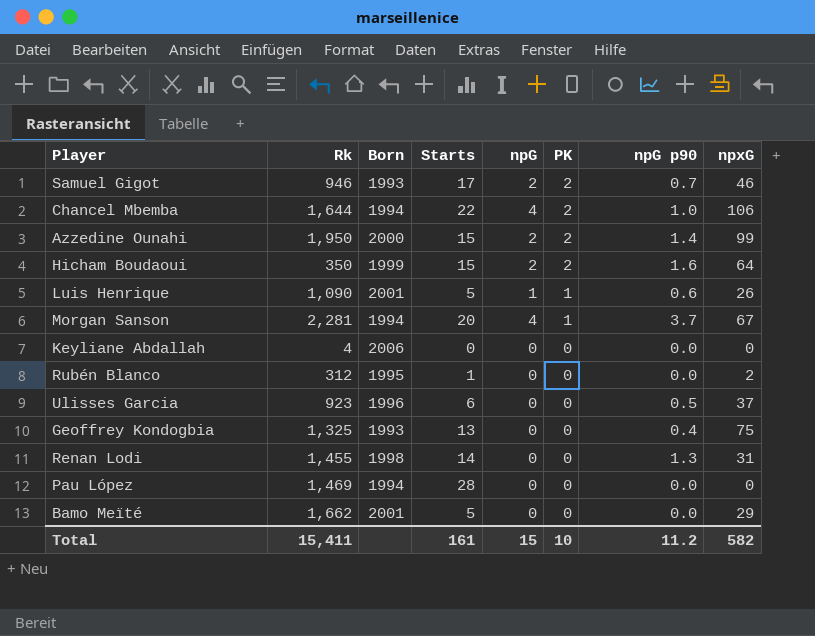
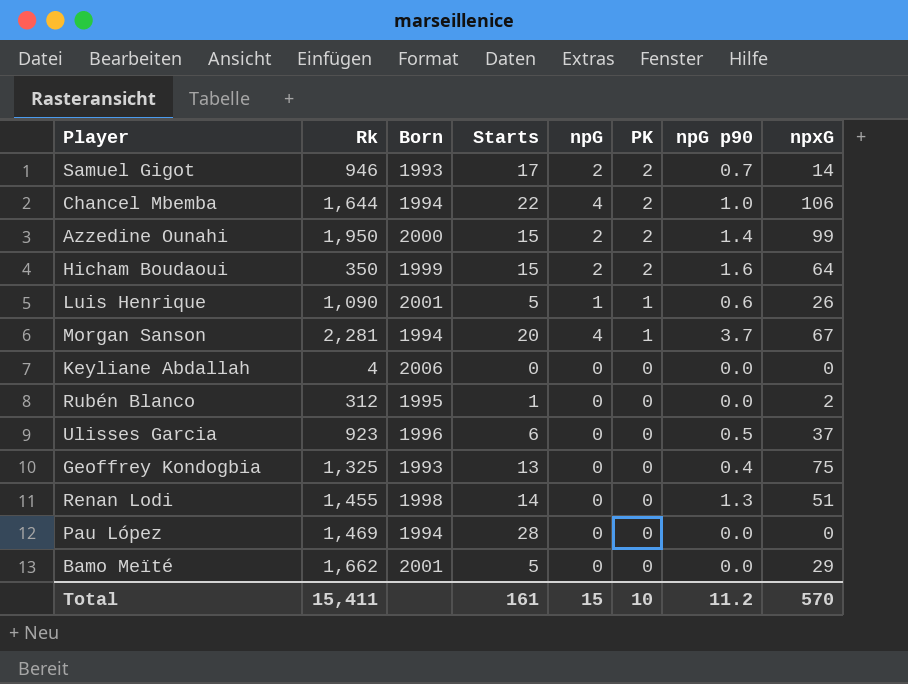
Samuel Gigot | npxG: 46 -> 14
Renan Lodi | npxG: 31 -> 51
Total | npxG: 582 -> 570

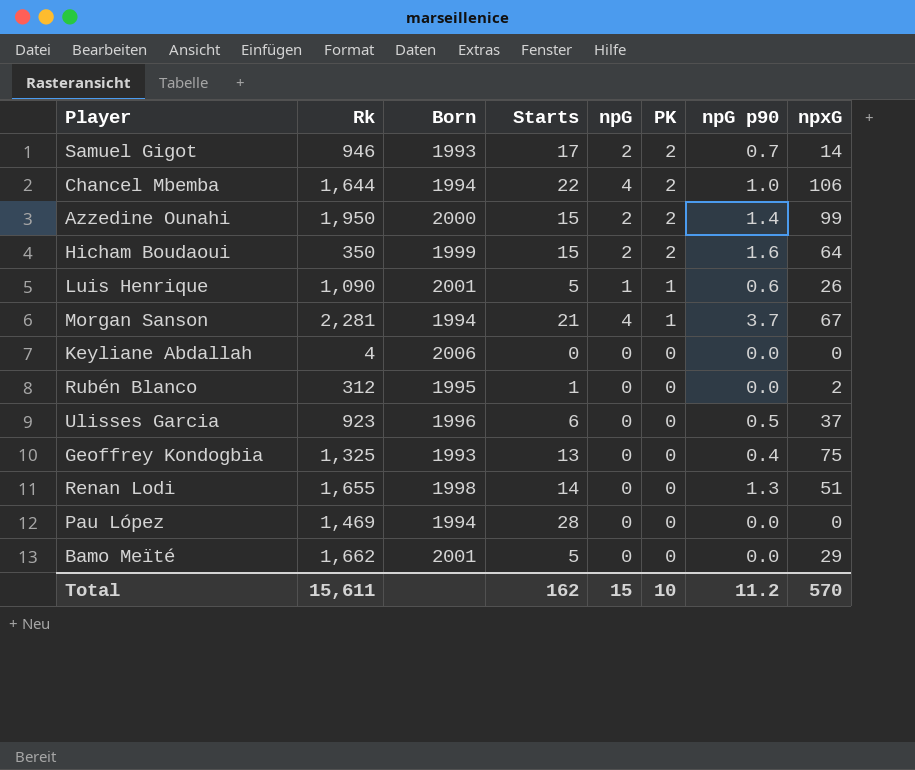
Morgan Sanson | Starts: 20 -> 21
Renan Lodi | Rk: 1,455 -> 1,655
Total | Rk: 15,411 -> 15,611
Total | Starts: 161 -> 162

